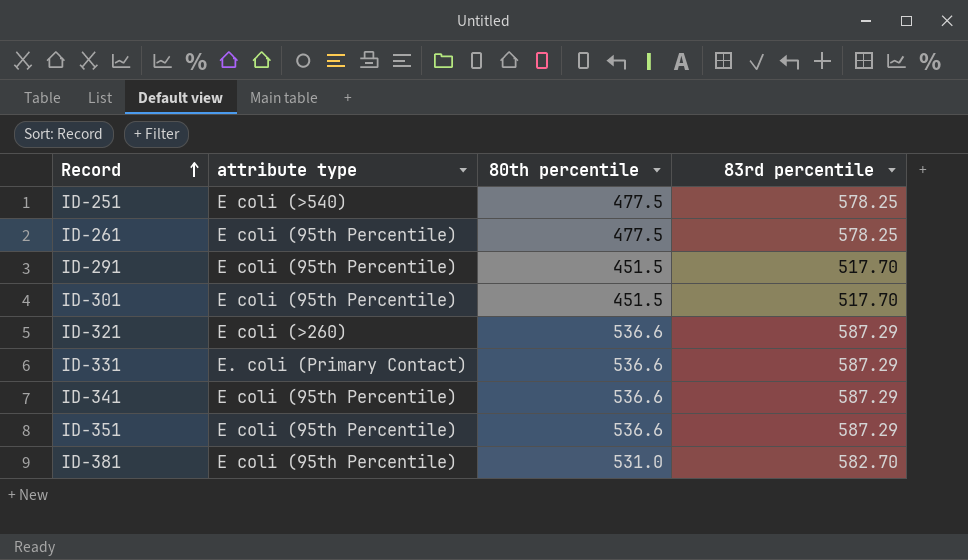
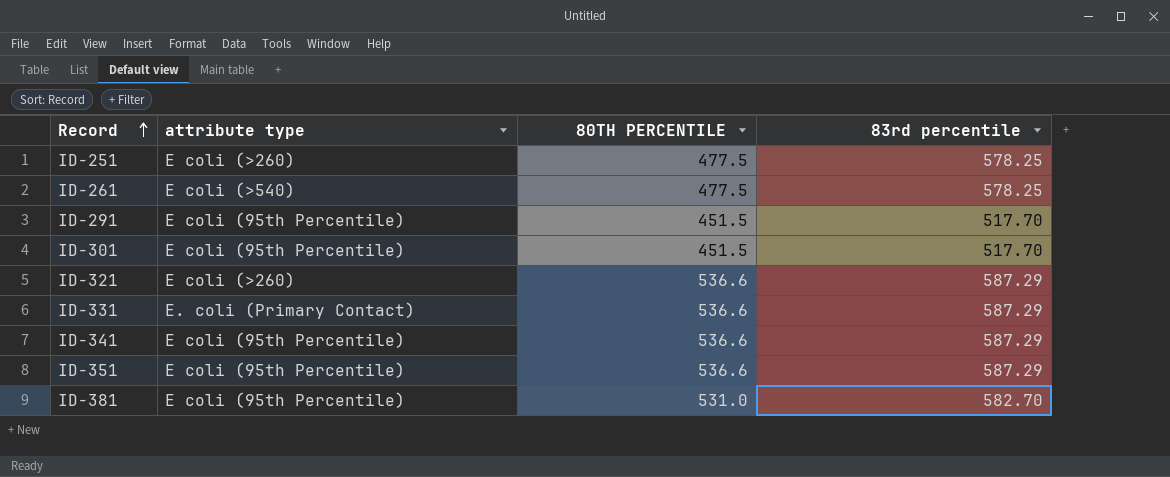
column name: 80th percentile -> 80TH PERCENTILE
ID-251 | attribute type: E coli (>540) -> E coli (>260)
ID-261 | attribute type: E coli (95th Percentile) -> E coli (>540)

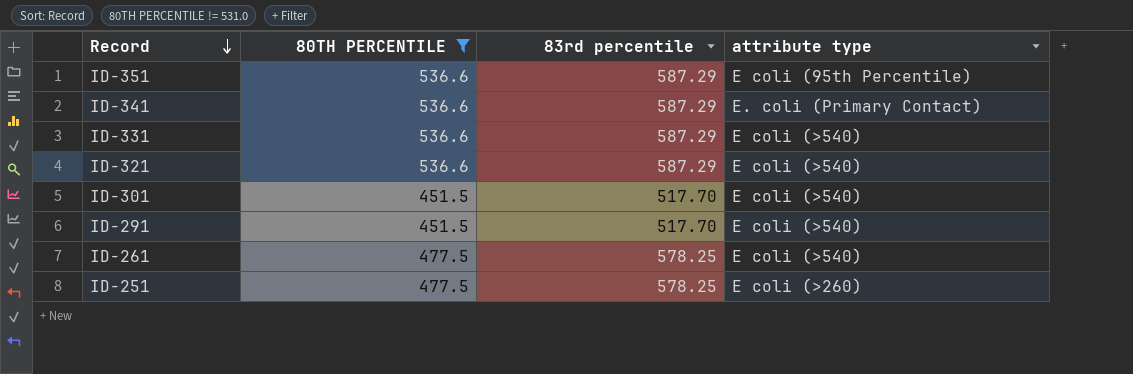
filter: none -> 80TH PERCENTILE != 531.0
row order: Record ascending -> Record descending
column attribute type | position: 2 -> 4
ID-341 | attribute type: E coli (95th Percentile) -> E. coli (Primary Contact)
ID-331 | attribute type: E. coli (Primary Contact) -> E coli (>540)
ID-321 | attribute type: E coli (>260) -> E coli (>540)
ID-301 | attribute type: E coli (95th Percentile) -> E coli (>540)
ID-291 | attribute type: E coli (95th Percentile) -> E coli (>540)

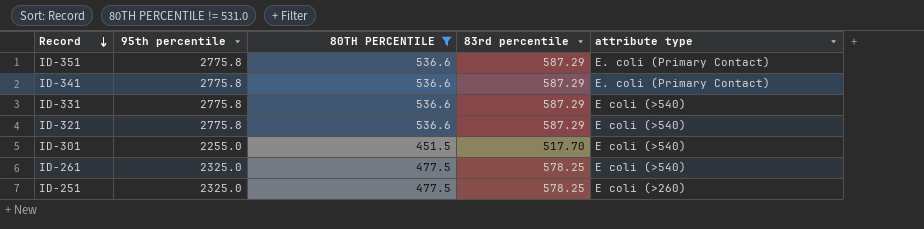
column 95th percentile | position: none -> 2
row ID-291: 451.5 | 517.70 | E coli (>540) -> none
ID-351 | attribute type: E coli (95th Percentile) -> E. coli (Primary Contact)

